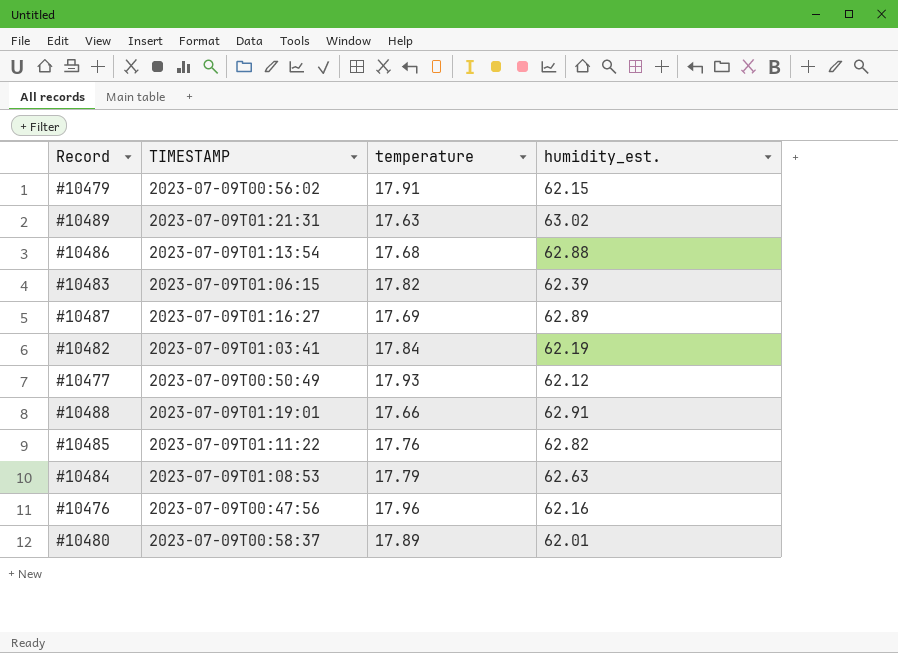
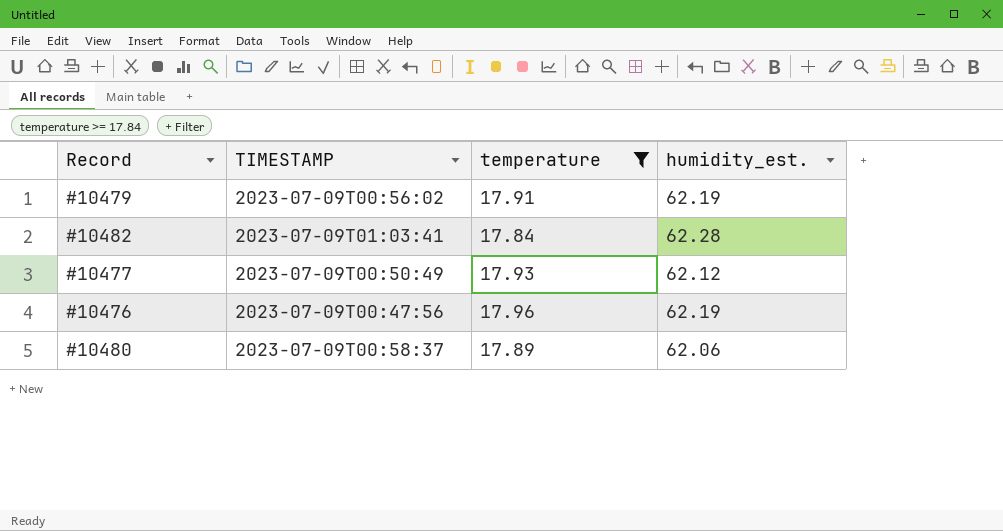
filter: none -> temperature >= 17.84
#10479 | humidity_est.: 62.15 -> 62.19
#10482 | humidity_est.: 62.19 -> 62.28
#10476 | humidity_est.: 62.16 -> 62.19
#10480 | humidity_est.: 62.01 -> 62.06

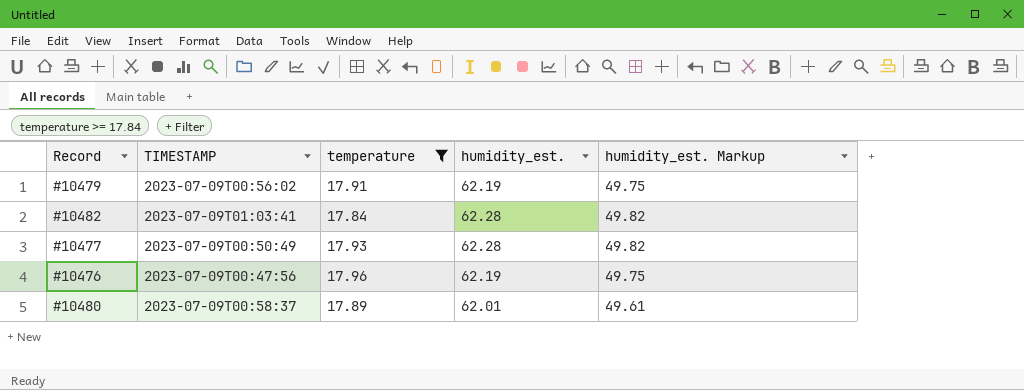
column humidity_est. Markup | formula: none -> [humidity_est.] * 0.8
#10477 | humidity_est.: 62.12 -> 62.28
#10480 | humidity_est.: 62.06 -> 62.01

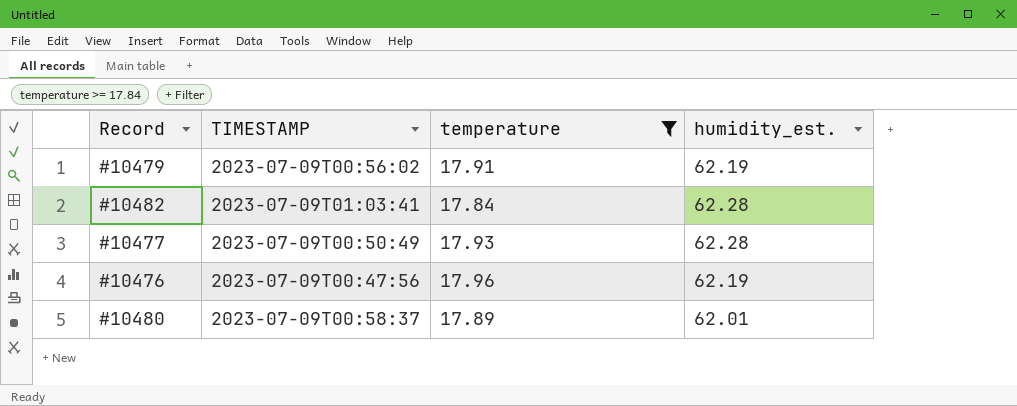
column humidity_est. Markup | formula: [humidity_est.] * 0.8 -> none

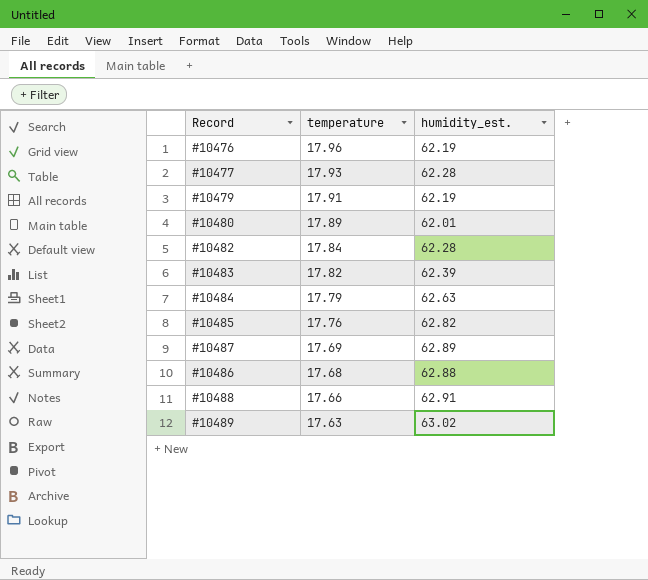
filter: temperature >= 17.84 -> none
row order: none -> temperature descending
column TIMESTAMP | position: 2 -> none

